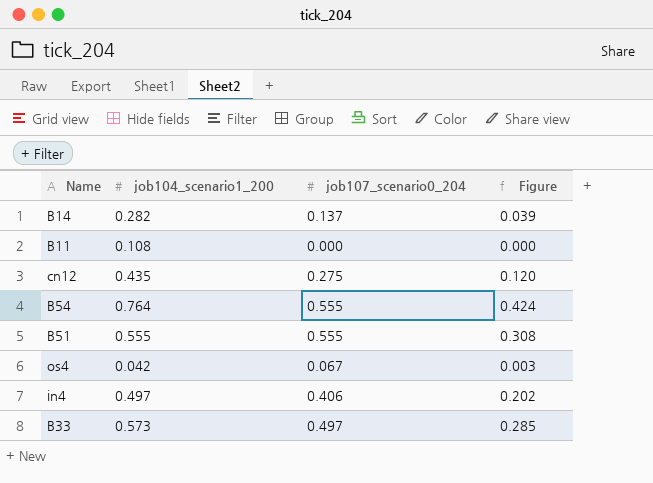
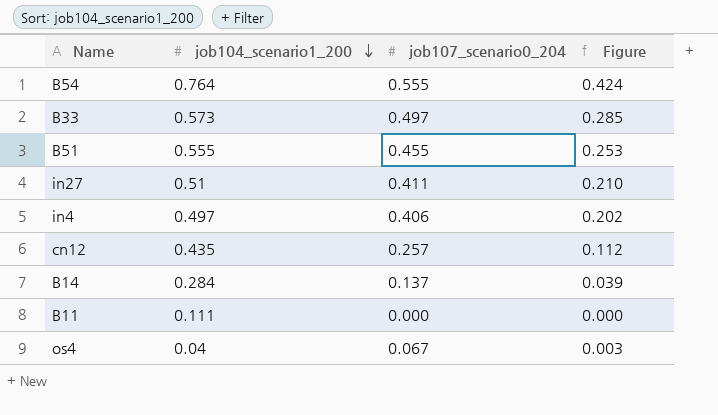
row order: none -> job104_scenario1_200 descending
B51 | job107_scenario0_204: 0.555 -> 0.455
B51 | Figure: 0.308 -> 0.253
row in27: none -> 0.51 | 0.411 | 0.210
cn12 | job107_scenario0_204: 0.275 -> 0.257
cn12 | Figure: 0.120 -> 0.112
B14 | job104_scenario1_200: 0.282 -> 0.284
B11 | job104_scenario1_200: 0.108 -> 0.111
os4 | job104_scenario1_200: 0.042 -> 0.04

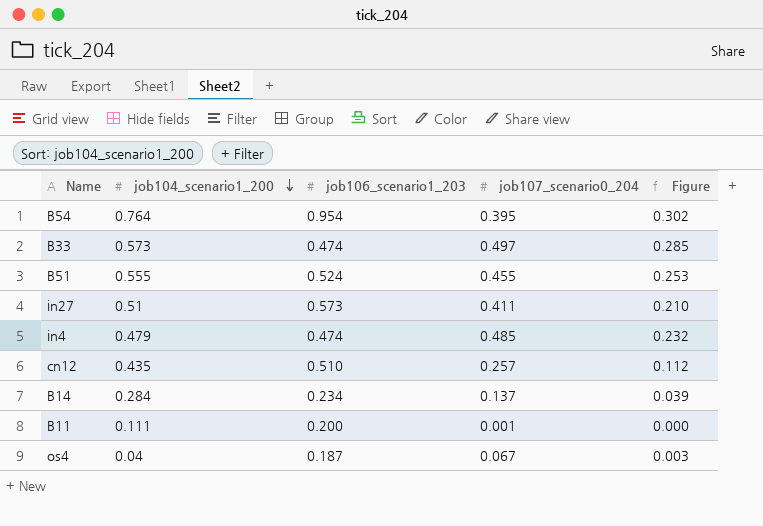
column job106_scenario1_203 | position: none -> 3
B54 | job107_scenario0_204: 0.555 -> 0.395
B54 | Figure: 0.424 -> 0.302
in4 | job104_scenario1_200: 0.497 -> 0.479
in4 | job107_scenario0_204: 0.406 -> 0.485
in4 | Figure: 0.202 -> 0.232
B11 | job107_scenario0_204: 0.000 -> 0.001

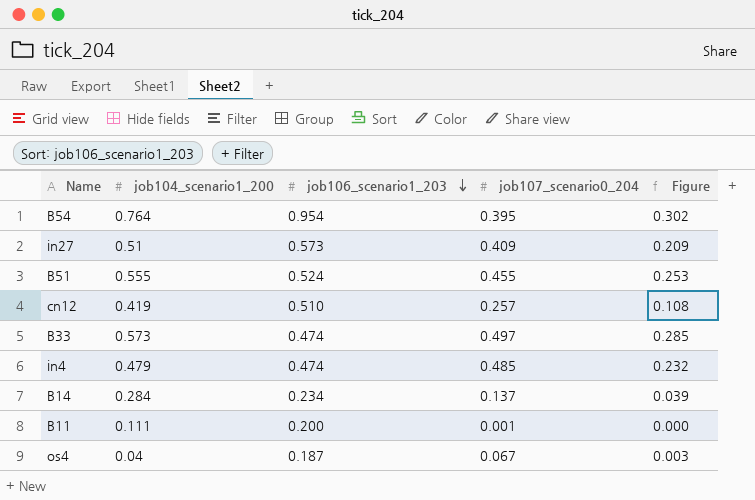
row order: job104_scenario1_200 descending -> job106_scenario1_203 descending
in27 | job107_scenario0_204: 0.411 -> 0.409
in27 | Figure: 0.210 -> 0.209
cn12 | job104_scenario1_200: 0.435 -> 0.419
cn12 | Figure: 0.112 -> 0.108

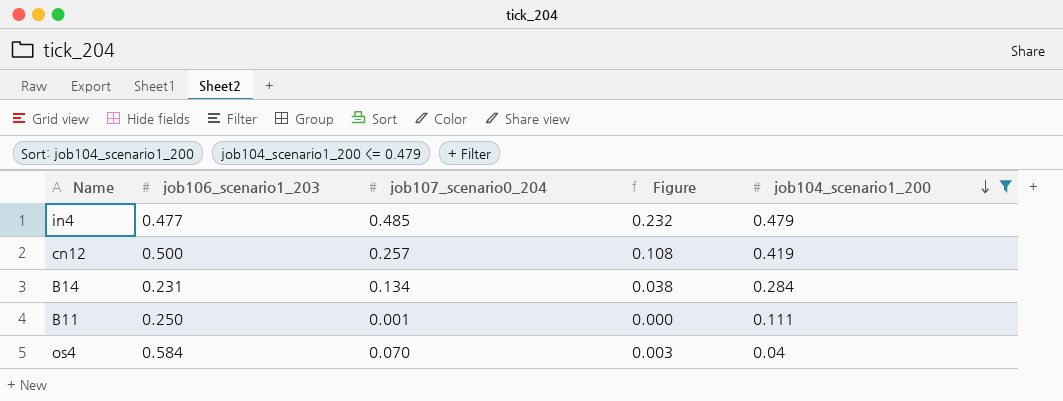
filter: none -> job104_scenario1_200 <= 0.479
row order: job106_scenario1_203 descending -> job104_scenario1_200 descending
column job104_scenario1_200 | position: 2 -> 5
in4 | job106_scenario1_203: 0.474 -> 0.477
cn12 | job106_scenario1_203: 0.510 -> 0.500
B14 | job106_scenario1_203: 0.234 -> 0.231
B14 | job107_scenario0_204: 0.137 -> 0.134
B14 | Figure: 0.039 -> 0.038
B11 | job106_scenario1_203: 0.200 -> 0.250
os4 | job106_scenario1_203: 0.187 -> 0.584
os4 | job107_scenario0_204: 0.067 -> 0.070

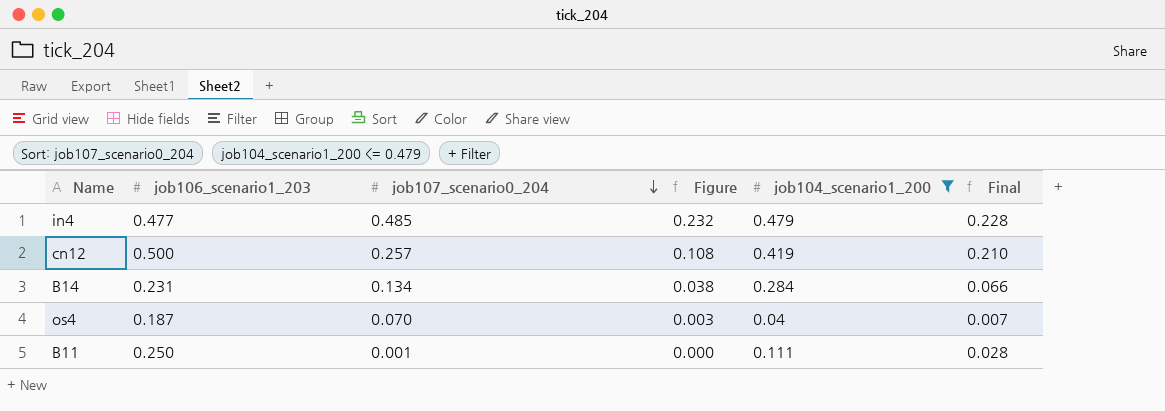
row order: job104_scenario1_200 descending -> job107_scenario0_204 descending
column Final | formula: none -> [job106_scenario1_203] * [job104_scenario1_200]
os4 | job106_scenario1_203: 0.584 -> 0.187

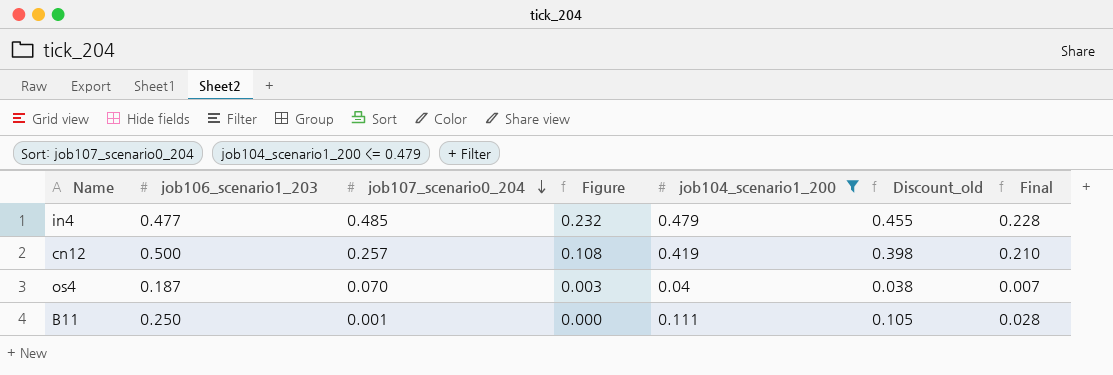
column Discount_old | formula: none -> [job104_scenario1_200] * 0.95
row B14: 0.231 | 0.134 | 0.038 | 0.284 | 0.066 -> none

